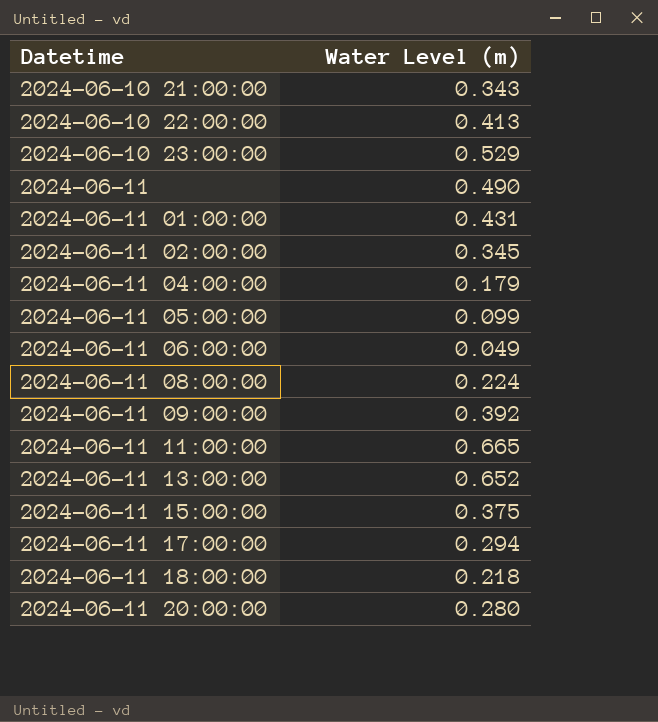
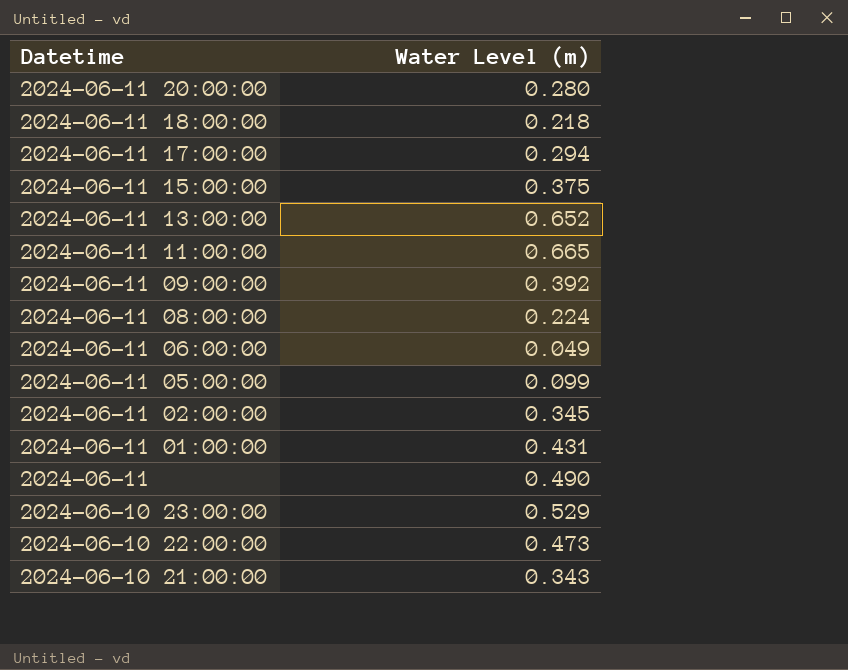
row order: Datetime ascending -> Datetime descending
row 2024-06-11 04:00:00: 0.179 -> none
2024-06-10 22:00:00 | Water Level (m): 0.413 -> 0.473

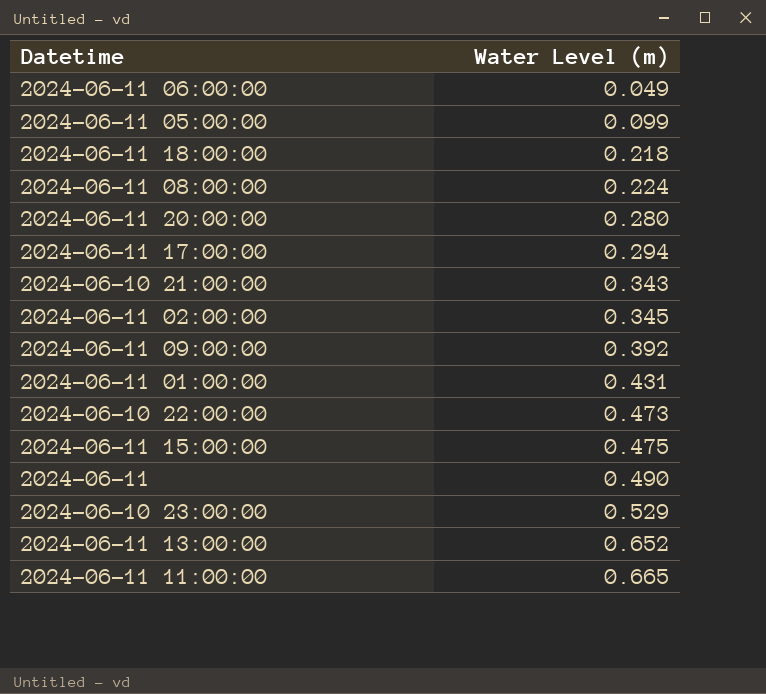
row order: Datetime descending -> Water Level (m) ascending
2024-06-11 15:00:00 | Water Level (m): 0.375 -> 0.475

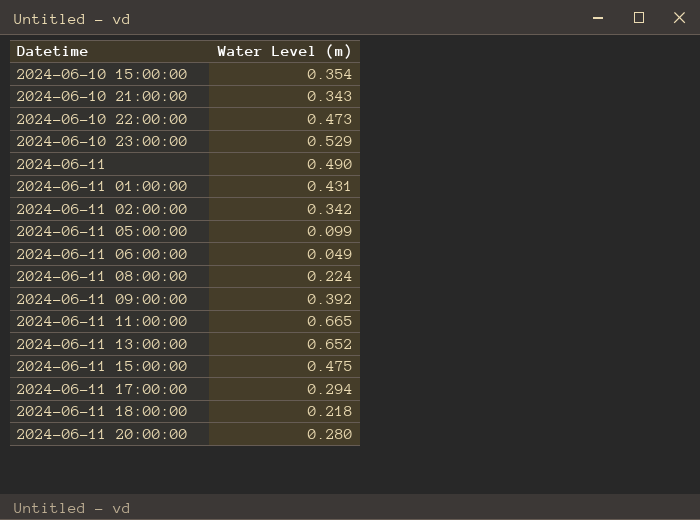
row order: Water Level (m) ascending -> Datetime ascending
row 2024-06-10 15:00:00: none -> 0.354
2024-06-11 02:00:00 | Water Level (m): 0.345 -> 0.342

